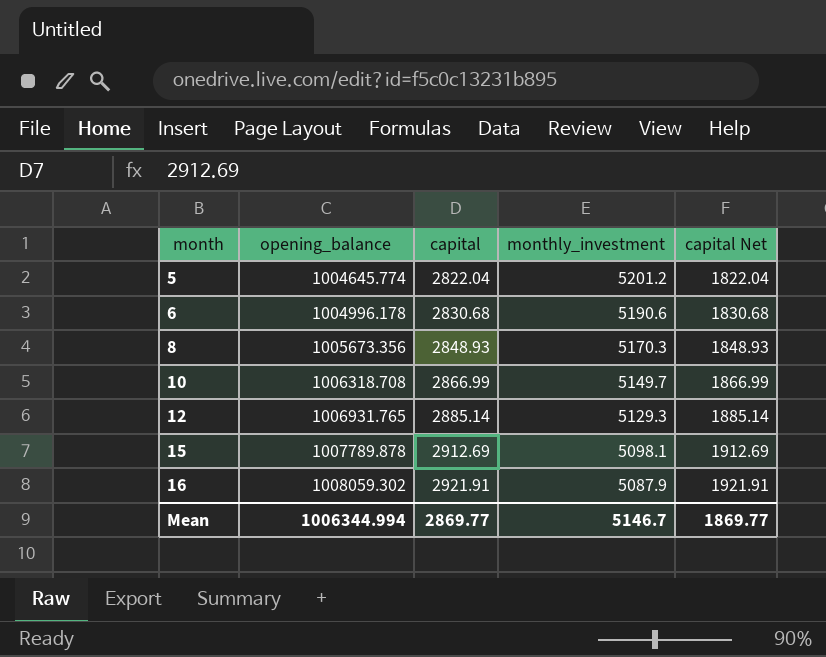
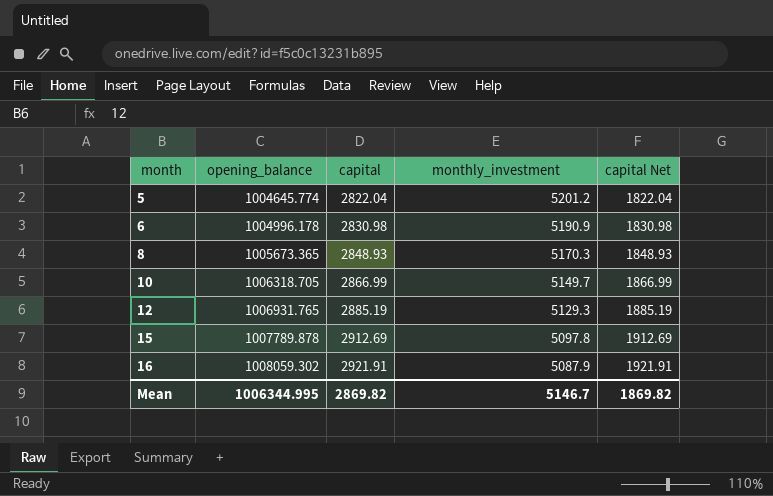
6 | capital: 2830.68 -> 2830.98
6 | monthly_investment: 5190.6 -> 5190.9
6 | capital Net: 1830.68 -> 1830.98
8 | opening_balance: 1005673.356 -> 1005673.365
10 | opening_balance: 1006318.708 -> 1006318.705
12 | capital: 2885.14 -> 2885.19
12 | capital Net: 1885.14 -> 1885.19
15 | monthly_investment: 5098.1 -> 5097.8
Mean | opening_balance: 1006344.994 -> 1006344.995
Mean | capital: 2869.77 -> 2869.82
Mean | capital Net: 1869.77 -> 1869.82

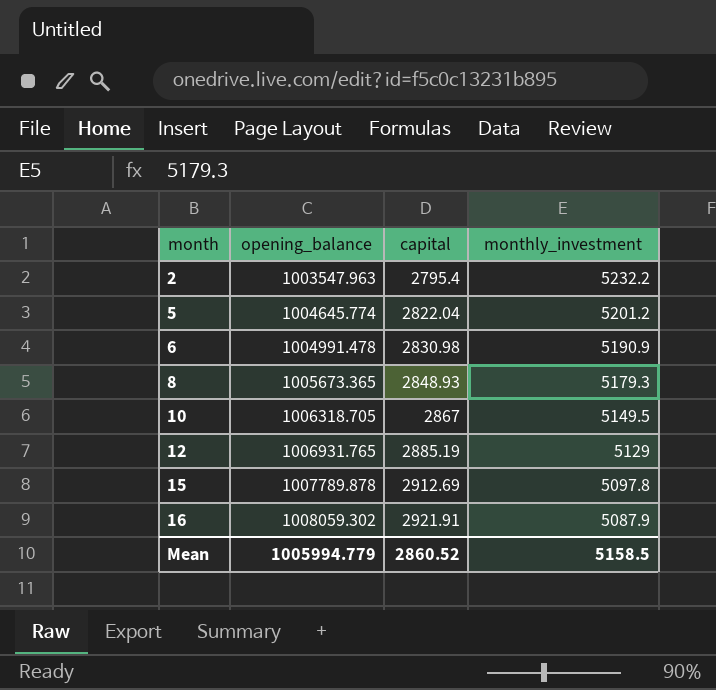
column capital Net | formula: [capital] - 1000 -> none
row 2: none -> 1003547.963 | 2795.4 | 5232.2
6 | opening_balance: 1004996.178 -> 1004991.478
8 | monthly_investment: 5170.3 -> 5179.3
10 | capital: 2866.99 -> 2867
10 | monthly_investment: 5149.7 -> 5149.5
12 | monthly_investment: 5129.3 -> 5129
Mean | opening_balance: 1006344.995 -> 1005994.779
Mean | capital: 2869.82 -> 2860.52
Mean | monthly_investment: 5146.7 -> 5158.5

